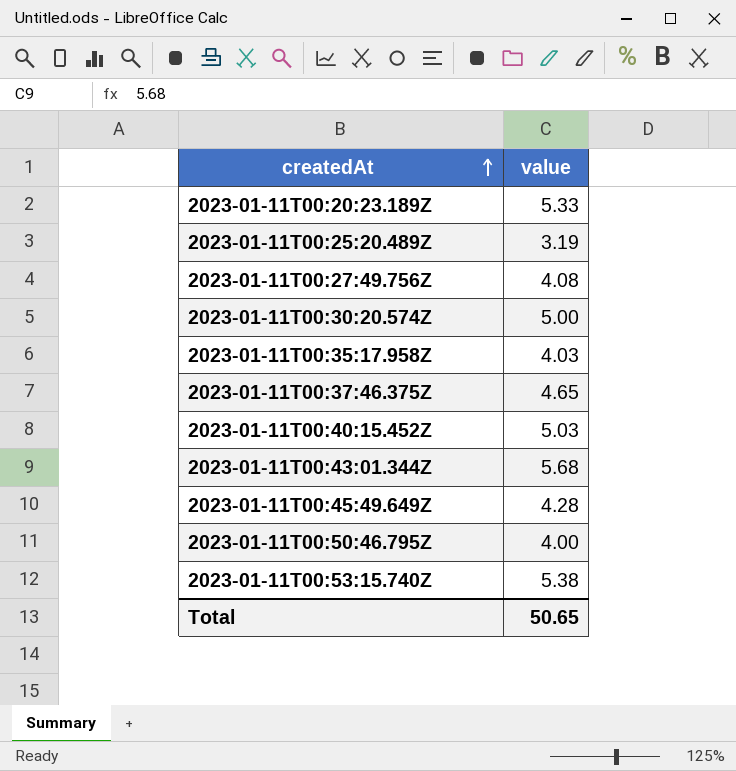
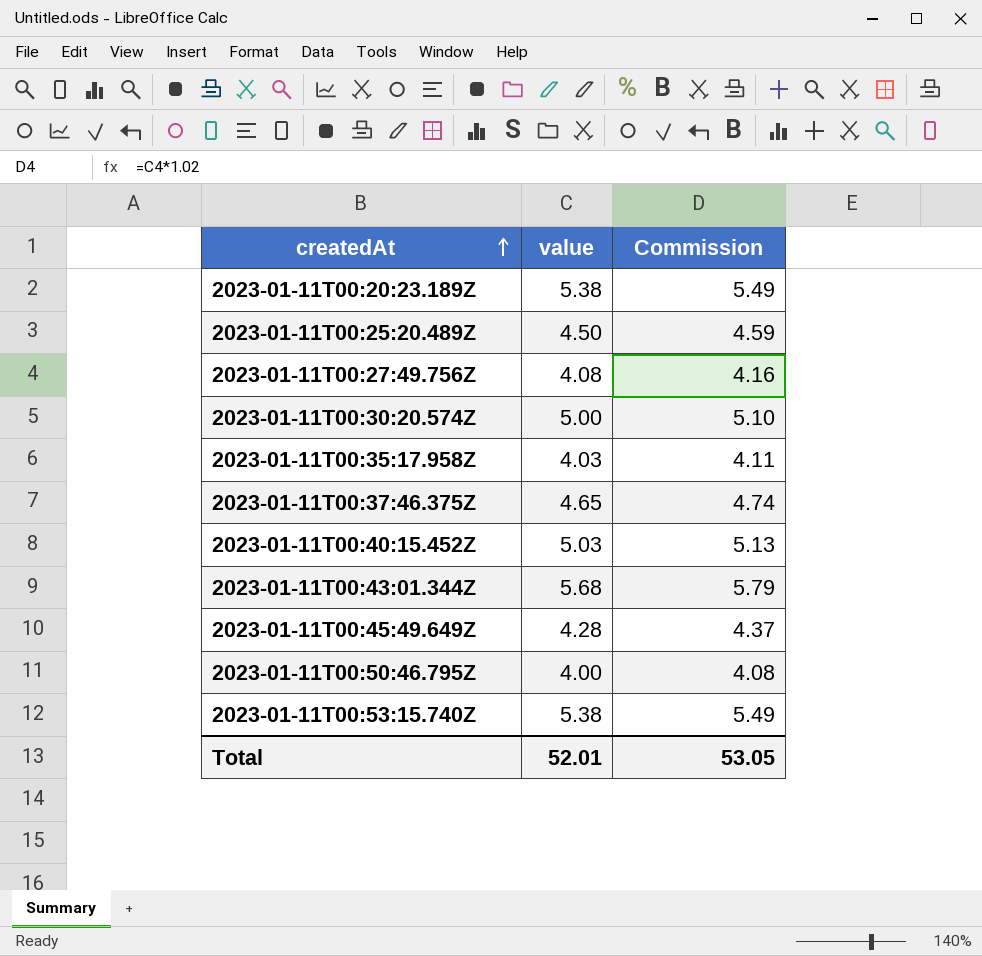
column Commission | formula: none -> [value] * 1.02
2023-01-11T00:20:23.189Z | value: 5.33 -> 5.38
2023-01-11T00:25:20.489Z | value: 3.19 -> 4.50
Total | value: 50.65 -> 52.01

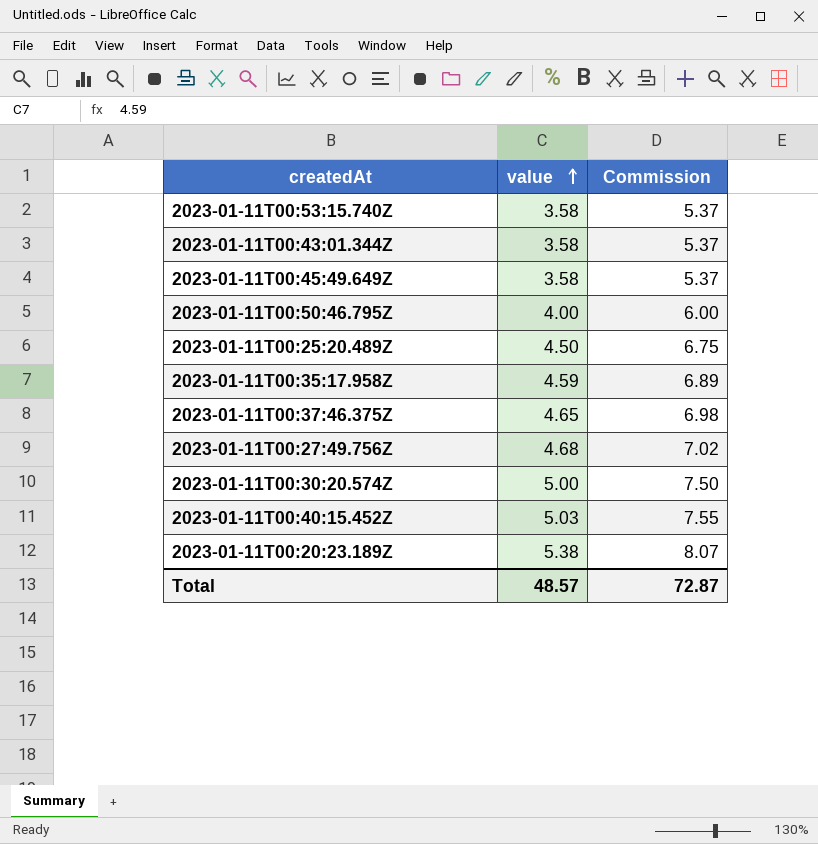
row order: createdAt ascending -> value ascending
column Commission | formula: [value] * 1.02 -> [value] * 1.5
2023-01-11T00:53:15.740Z | value: 5.38 -> 3.58
2023-01-11T00:43:01.344Z | value: 5.68 -> 3.58
2023-01-11T00:45:49.649Z | value: 4.28 -> 3.58
2023-01-11T00:35:17.958Z | value: 4.03 -> 4.59
2023-01-11T00:27:49.756Z | value: 4.08 -> 4.68
Total | value: 52.01 -> 48.57
Total | Commission: 53.05 -> 72.87

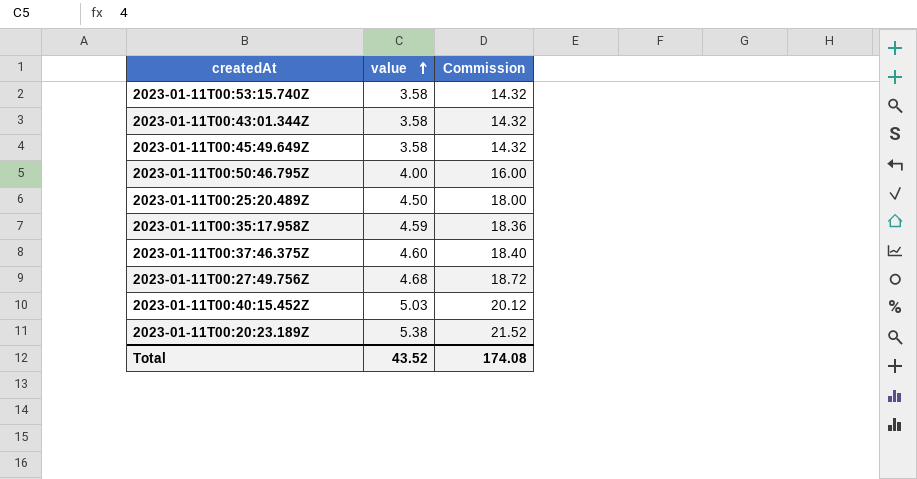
column Commission | formula: [value] * 1.5 -> [value] * 4
row 2023-01-11T00:30:20.574Z: 5.00 | 7.50 -> none
2023-01-11T00:37:46.375Z | value: 4.65 -> 4.60
Total | value: 48.57 -> 43.52
Total | Commission: 72.87 -> 174.08

